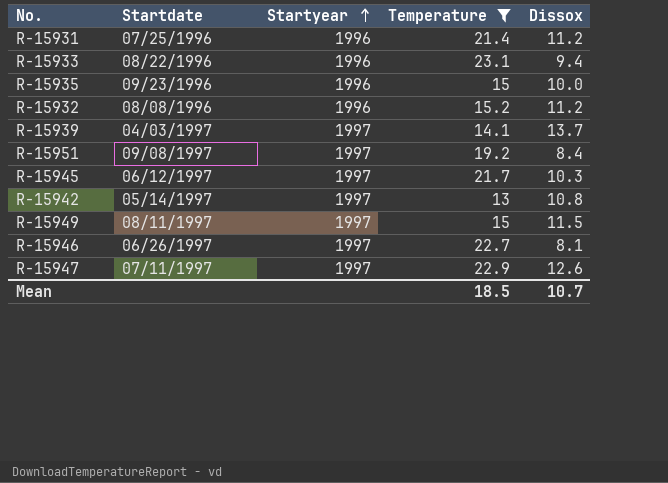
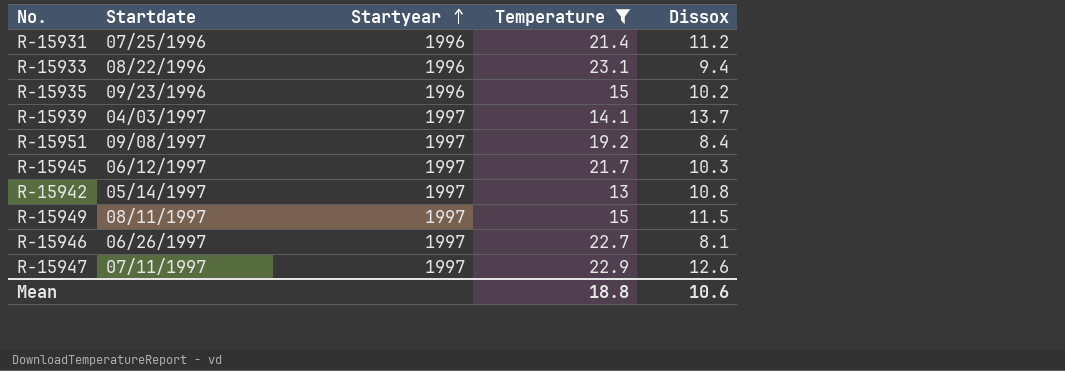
row R-15932: 08/08/1996 | 1996 | 15.2 | 11.2 -> none
R-15935 | Dissox: 10.0 -> 10.2
Mean | Temperature: 18.5 -> 18.8
Mean | Dissox: 10.7 -> 10.6

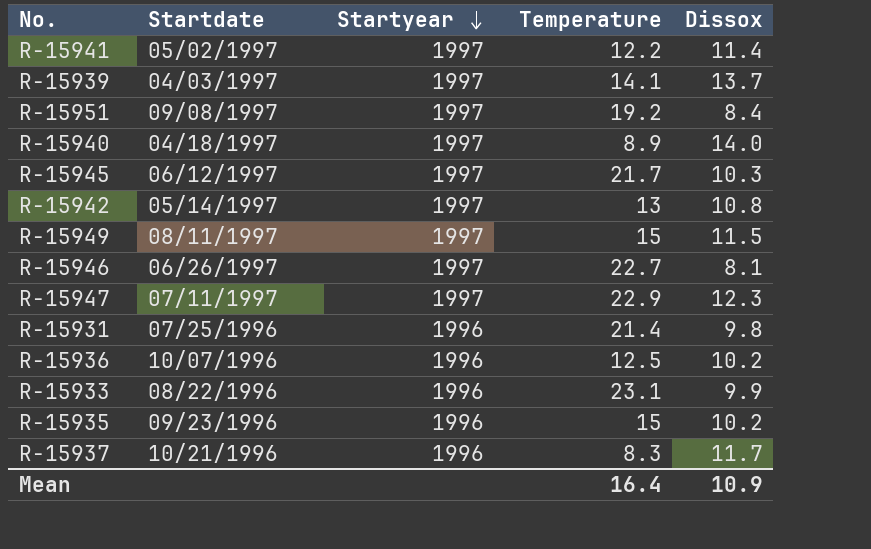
filter: Temperature >= 13 -> none
row order: Startyear ascending -> Startyear descending
R-15947 | Dissox: 12.6 -> 12.3
R-15931 | Dissox: 11.2 -> 9.8
R-15933 | Dissox: 9.4 -> 9.9
Mean | Temperature: 18.8 -> 16.4
Mean | Dissox: 10.6 -> 10.9

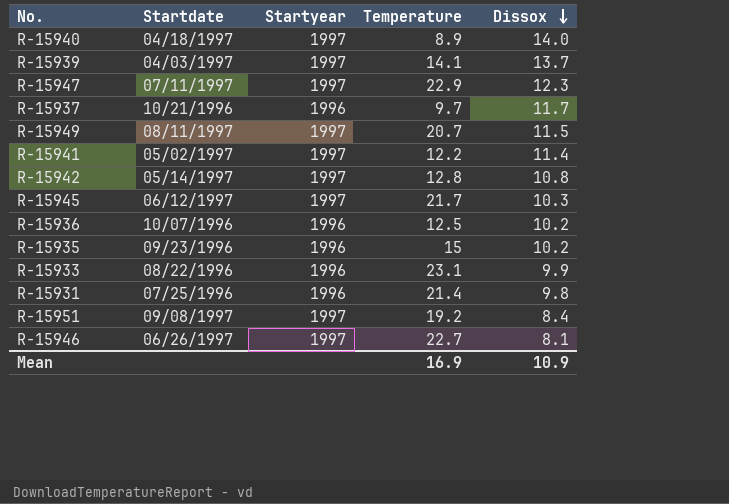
row order: Startyear descending -> Dissox descending
R-15937 | Temperature: 8.3 -> 9.7
R-15949 | Temperature: 15 -> 20.7
R-15942 | Temperature: 13 -> 12.8
Mean | Temperature: 16.4 -> 16.9

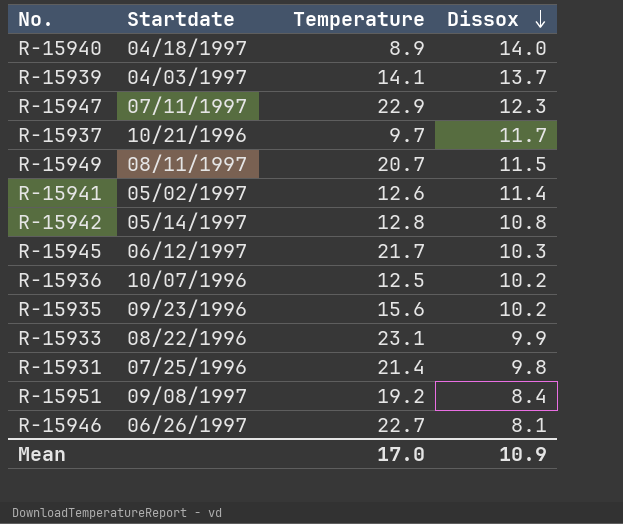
column Startyear | position: 3 -> none
R-15941 | Temperature: 12.2 -> 12.6
R-15935 | Temperature: 15 -> 15.6
Mean | Temperature: 16.9 -> 17.0

